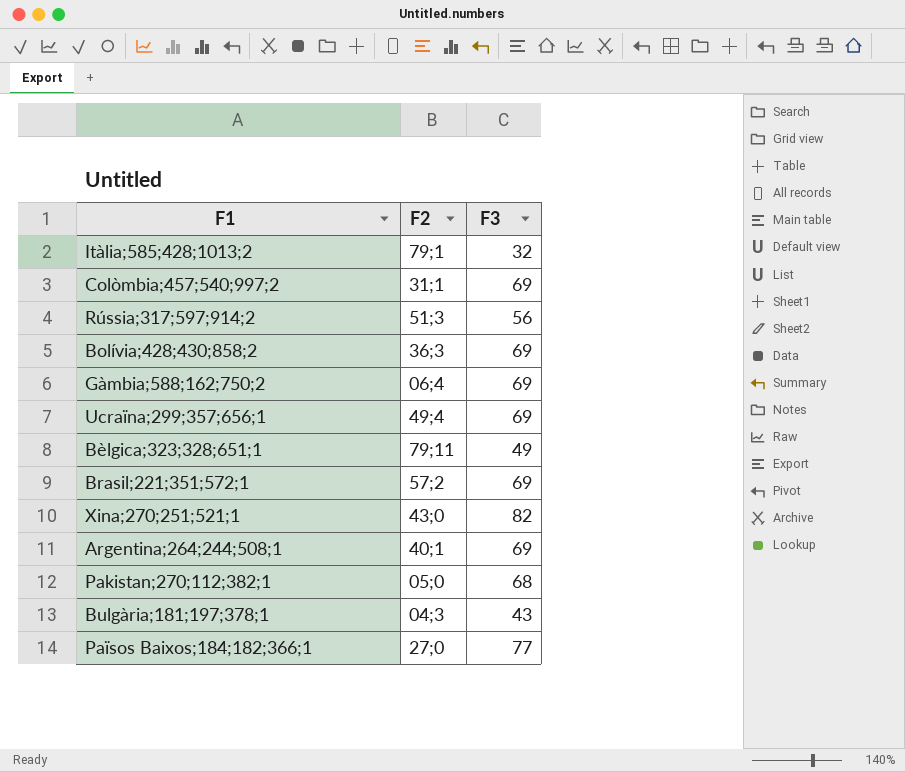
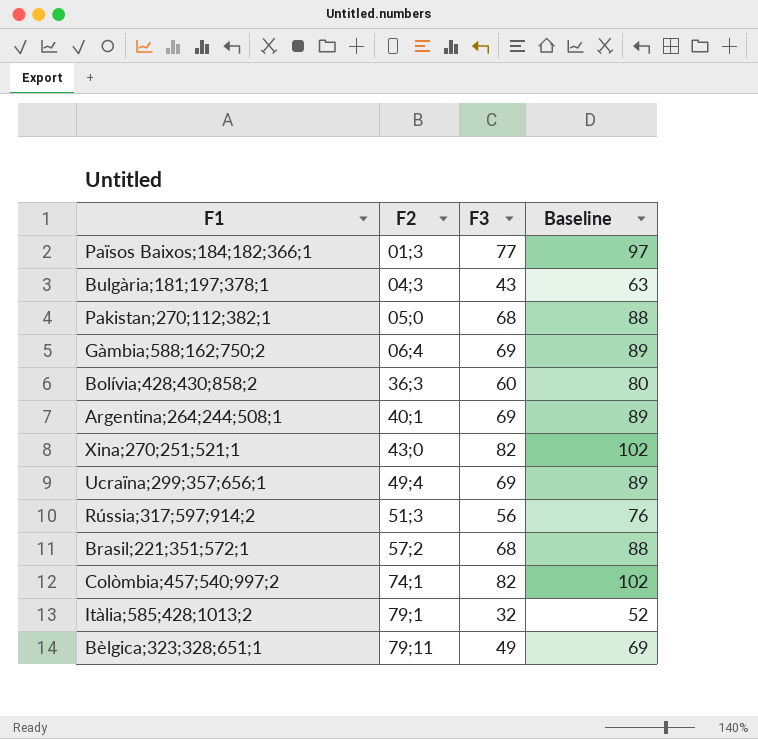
row order: none -> F2 ascending
column Baseline | formula: none -> [F3] + 20
Països Baixos;184;182;366;1 | F2: 27;0 -> 01;3
Bolívia;428;430;858;2 | F3: 69 -> 60
Brasil;221;351;572;1 | F3: 69 -> 68
Colòmbia;457;540;997;2 | F2: 31;1 -> 74;1
Colòmbia;457;540;997;2 | F3: 69 -> 82

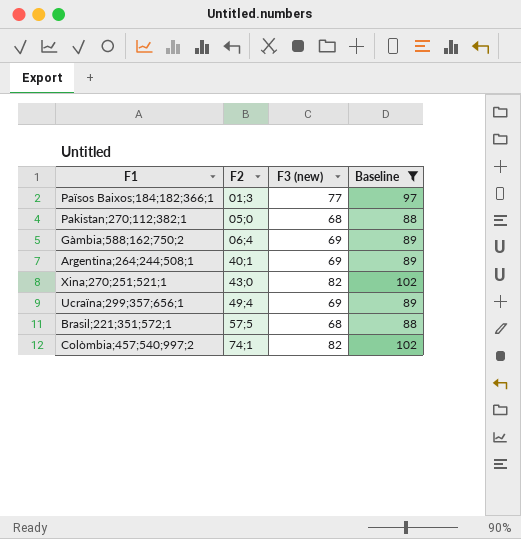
filter: none -> Baseline >= 88
column name: F3 -> F3 (new)
Brasil;221;351;572;1 | F2: 57;2 -> 57;5

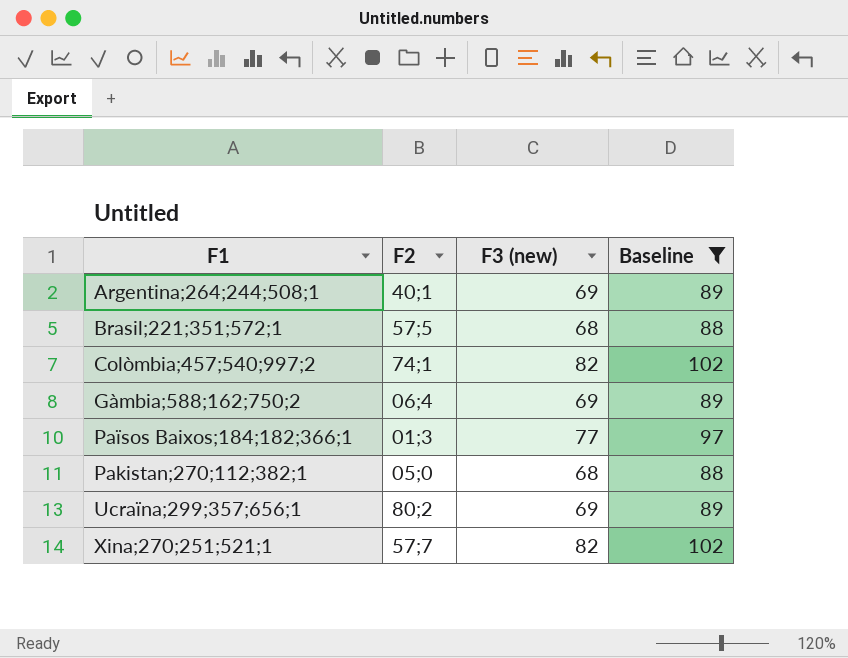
row order: F2 ascending -> F1 ascending
Ucraïna;299;357;656;1 | F2: 49;4 -> 80;2
Xina;270;251;521;1 | F2: 43;0 -> 57;7

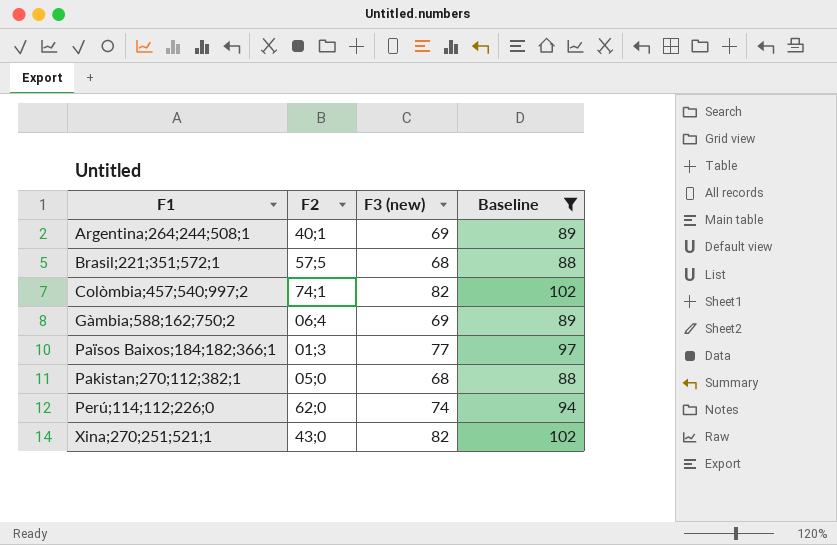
row Ucraïna;299;357;656;1: 80;2 | 69 | 89 -> none
row Perú;114;112;226;0: none -> 62;0 | 74 | 94
Xina;270;251;521;1 | F2: 57;7 -> 43;0

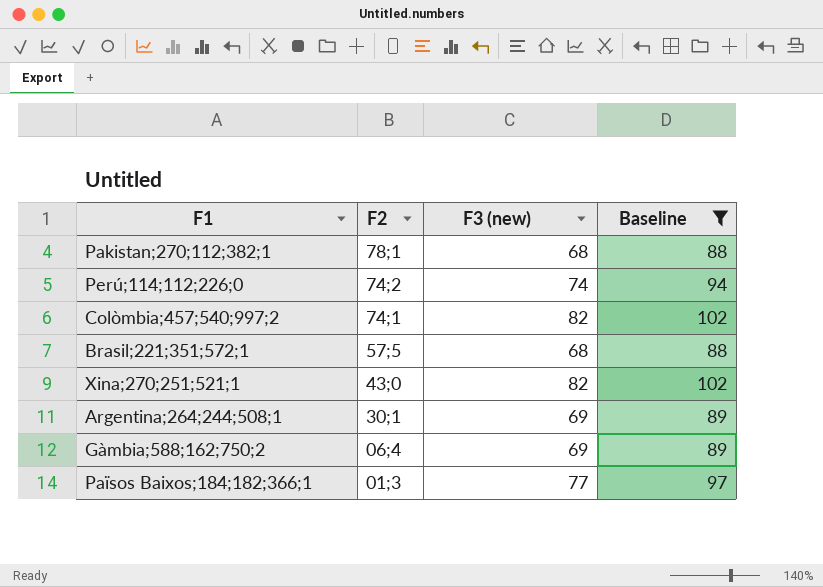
row order: F1 ascending -> F2 descending
Pakistan;270;112;382;1 | F2: 05;0 -> 78;1
Perú;114;112;226;0 | F2: 62;0 -> 74;2
Argentina;264;244;508;1 | F2: 40;1 -> 30;1

